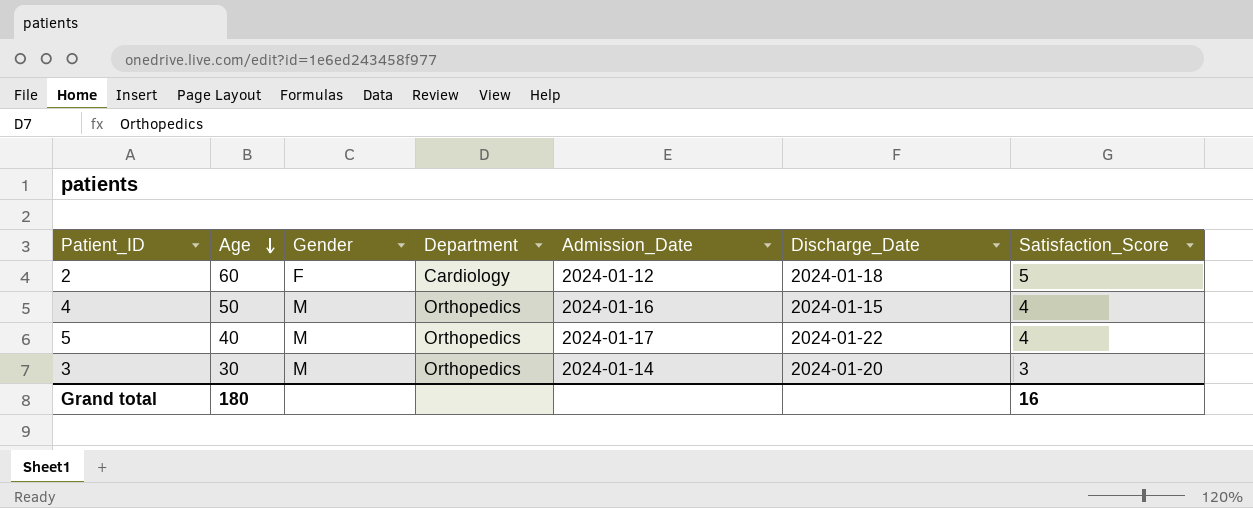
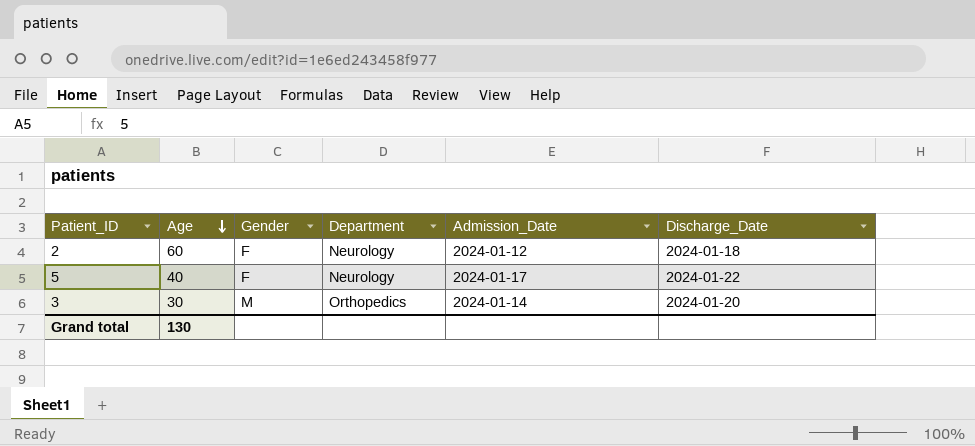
column Satisfaction_Score | position: 7 -> none
row 4: 50 | M | Orthopedics | 2024-01-16 | 2024-01-15 | 4 -> none
2 | Department: Cardiology -> Neurology
5 | Gender: M -> F
5 | Department: Orthopedics -> Neurology
Grand total | Age: 180 -> 130

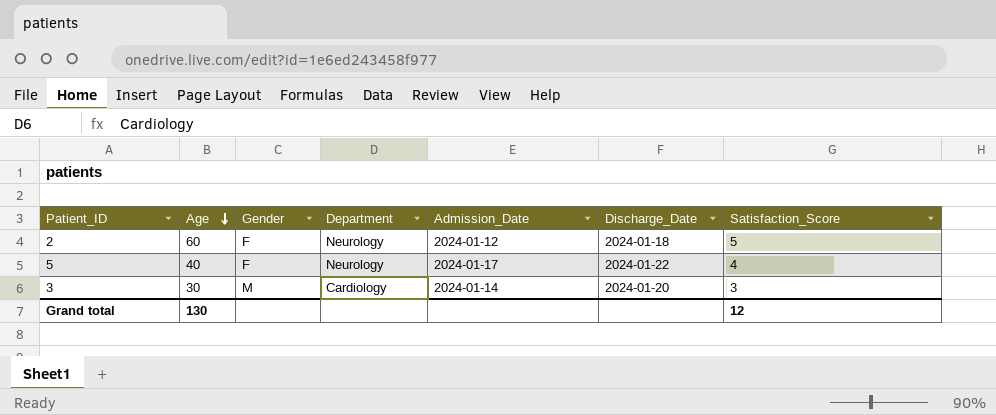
column Satisfaction_Score | position: none -> 7
3 | Department: Orthopedics -> Cardiology

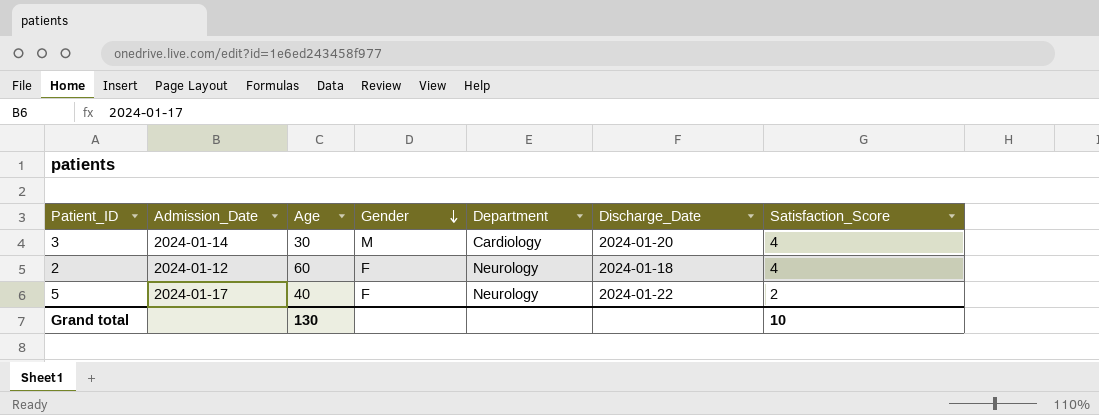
row order: Age descending -> Gender descending
column Admission_Date | position: 5 -> 2
3 | Satisfaction_Score: 3 -> 4
2 | Satisfaction_Score: 5 -> 4
5 | Satisfaction_Score: 4 -> 2
Grand total | Satisfaction_Score: 12 -> 10

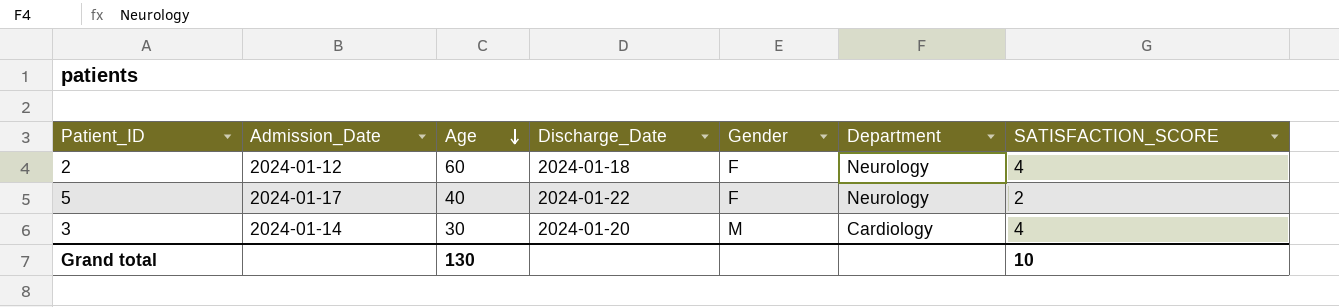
row order: Gender descending -> Age descending
column Discharge_Date | position: 6 -> 4
column name: Satisfaction_Score -> SATISFACTION_SCORE

